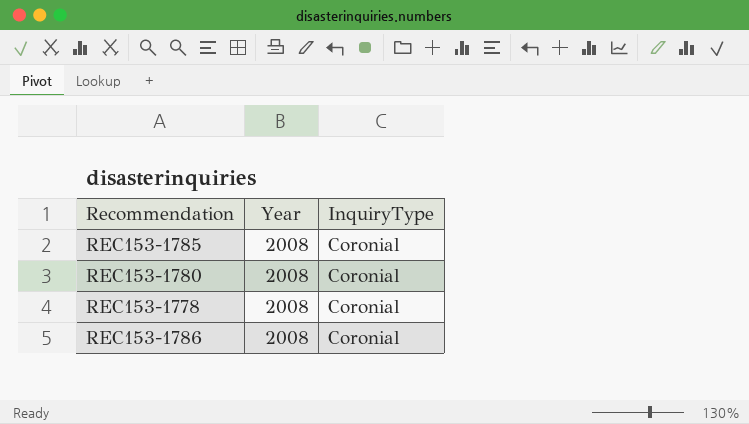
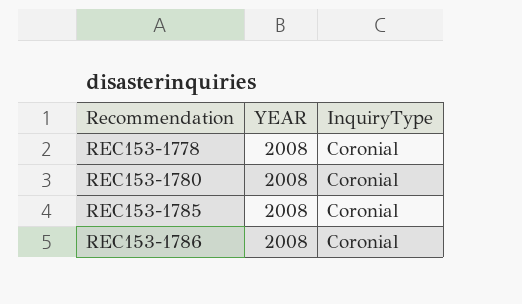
row order: none -> Recommendation ascending
column name: Year -> YEAR

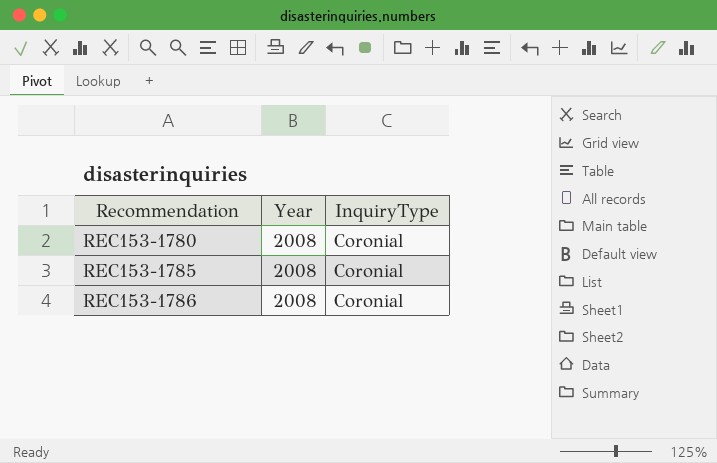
column name: YEAR -> Year
row REC153-1778: 2008 | Coronial -> none

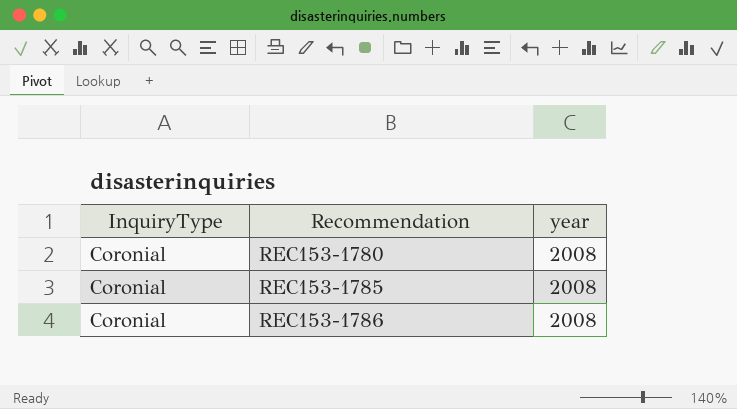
column InquiryType | position: 3 -> 1
column name: Year -> year

